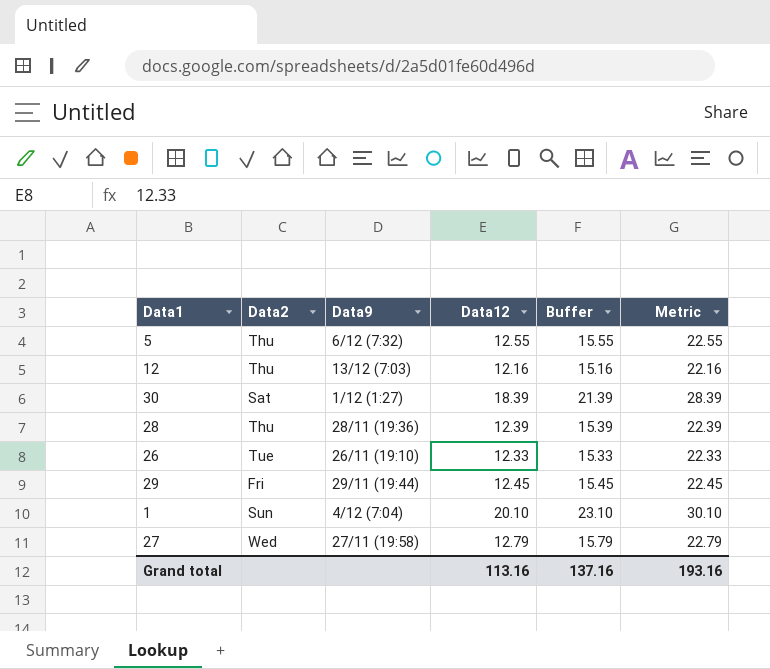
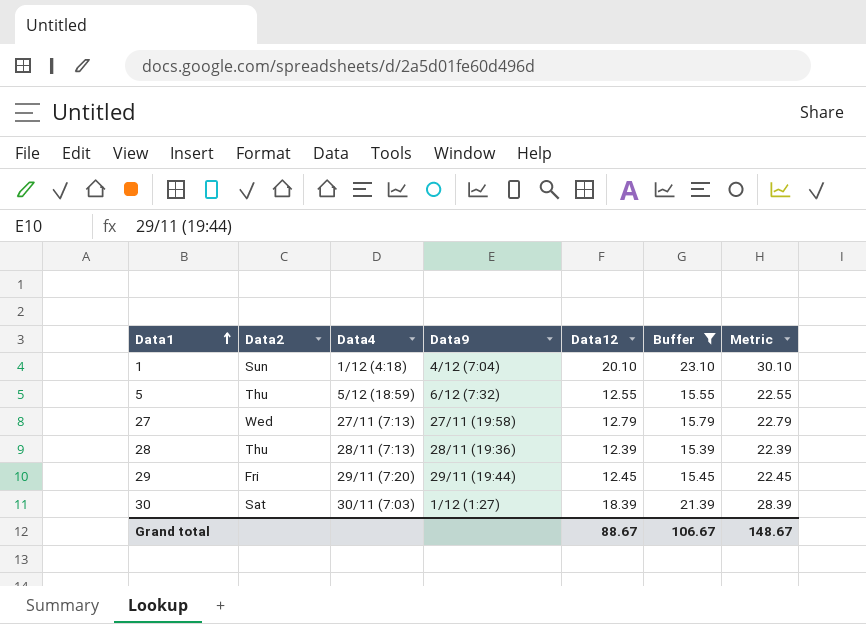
filter: none -> Buffer >= 15.39
row order: none -> Data1 ascending
column Data4 | position: none -> 3
Grand total | Data12: 113.16 -> 88.67
Grand total | Buffer: 137.16 -> 106.67
Grand total | Metric: 193.16 -> 148.67

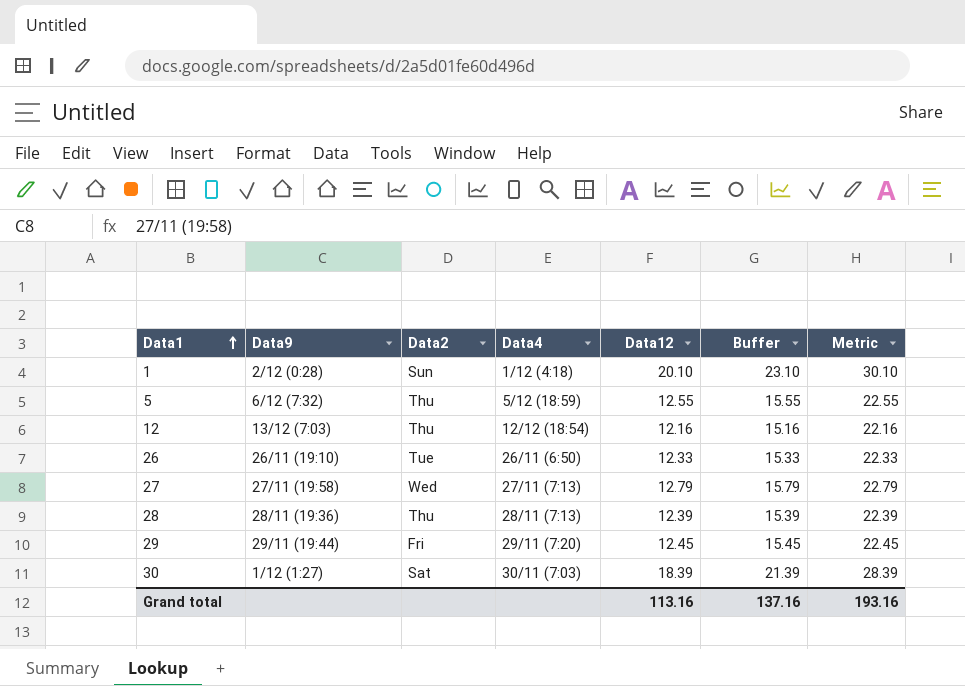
filter: Buffer >= 15.39 -> none
column Data9 | position: 4 -> 2
1 | Data9: 4/12 (7:04) -> 2/12 (0:28)
Grand total | Data12: 88.67 -> 113.16
Grand total | Buffer: 106.67 -> 137.16
Grand total | Metric: 148.67 -> 193.16

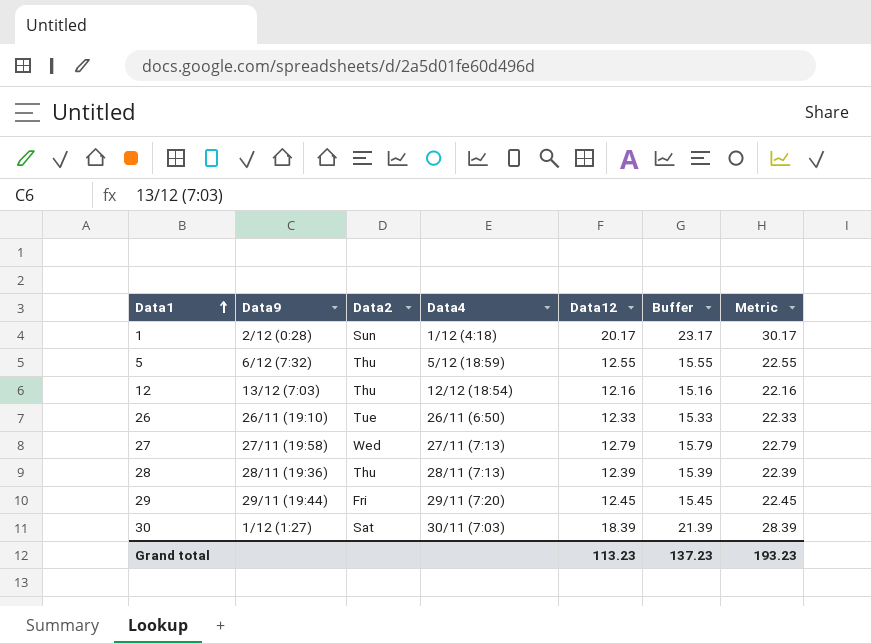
1 | Data12: 20.10 -> 20.17
1 | Buffer: 23.10 -> 23.17
1 | Metric: 30.10 -> 30.17
Grand total | Data12: 113.16 -> 113.23
Grand total | Buffer: 137.16 -> 137.23
Grand total | Metric: 193.16 -> 193.23

